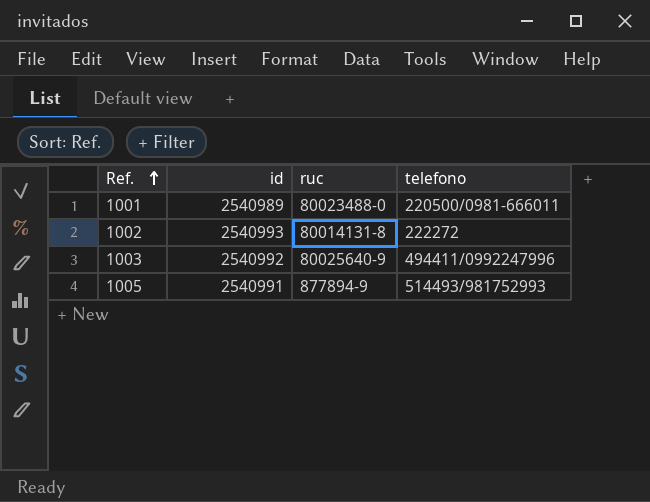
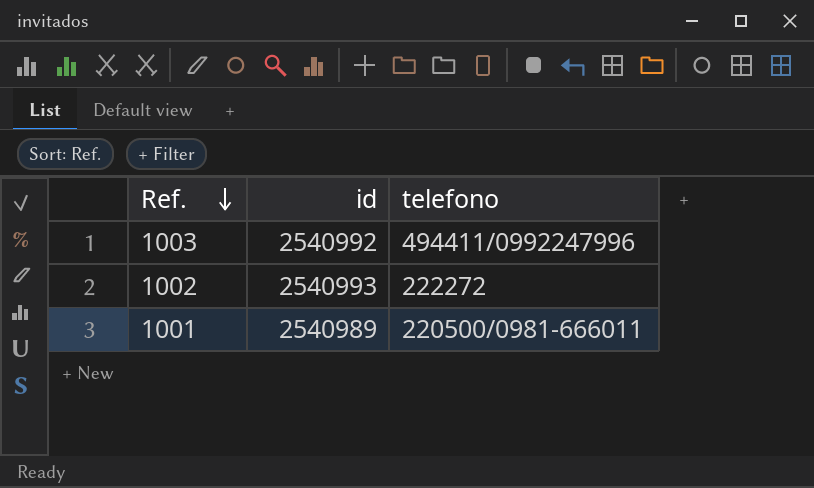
row order: Ref. ascending -> Ref. descending
column ruc | position: 3 -> none
row 1005: 2540991 | 877894-9 | 514493/981752993 -> none

